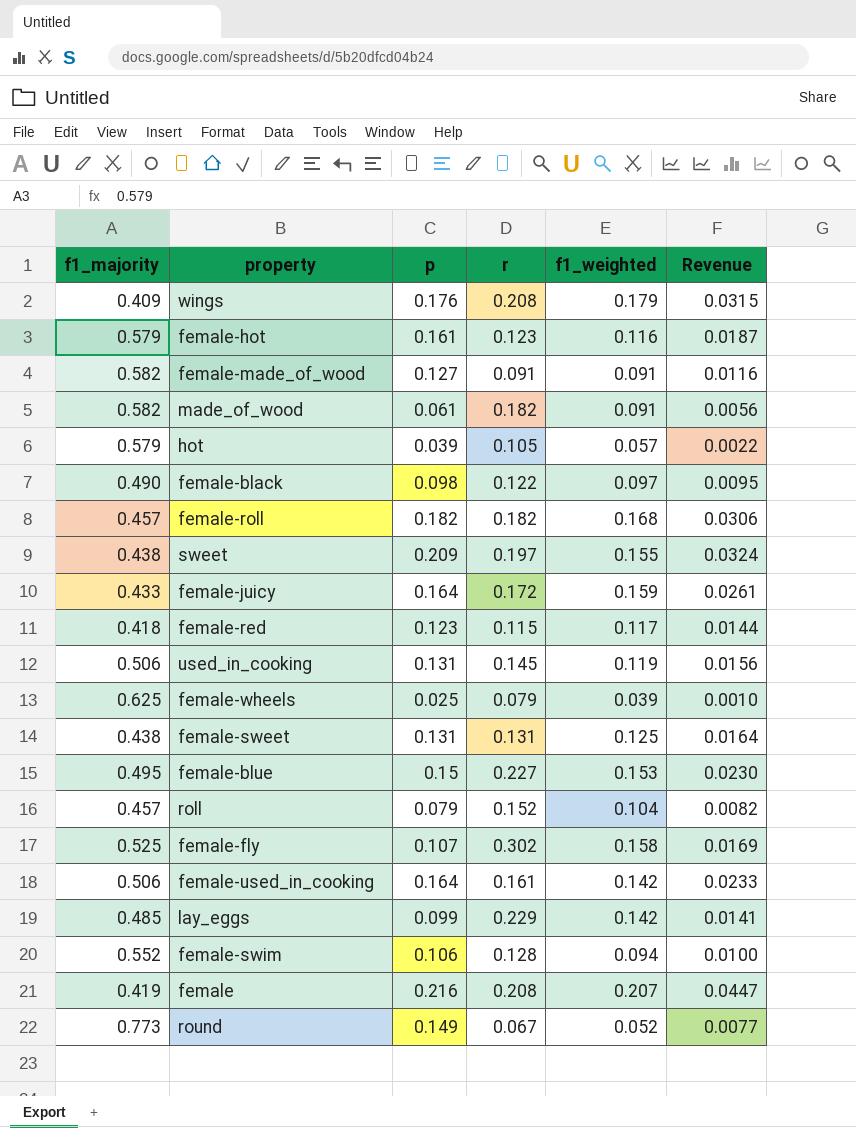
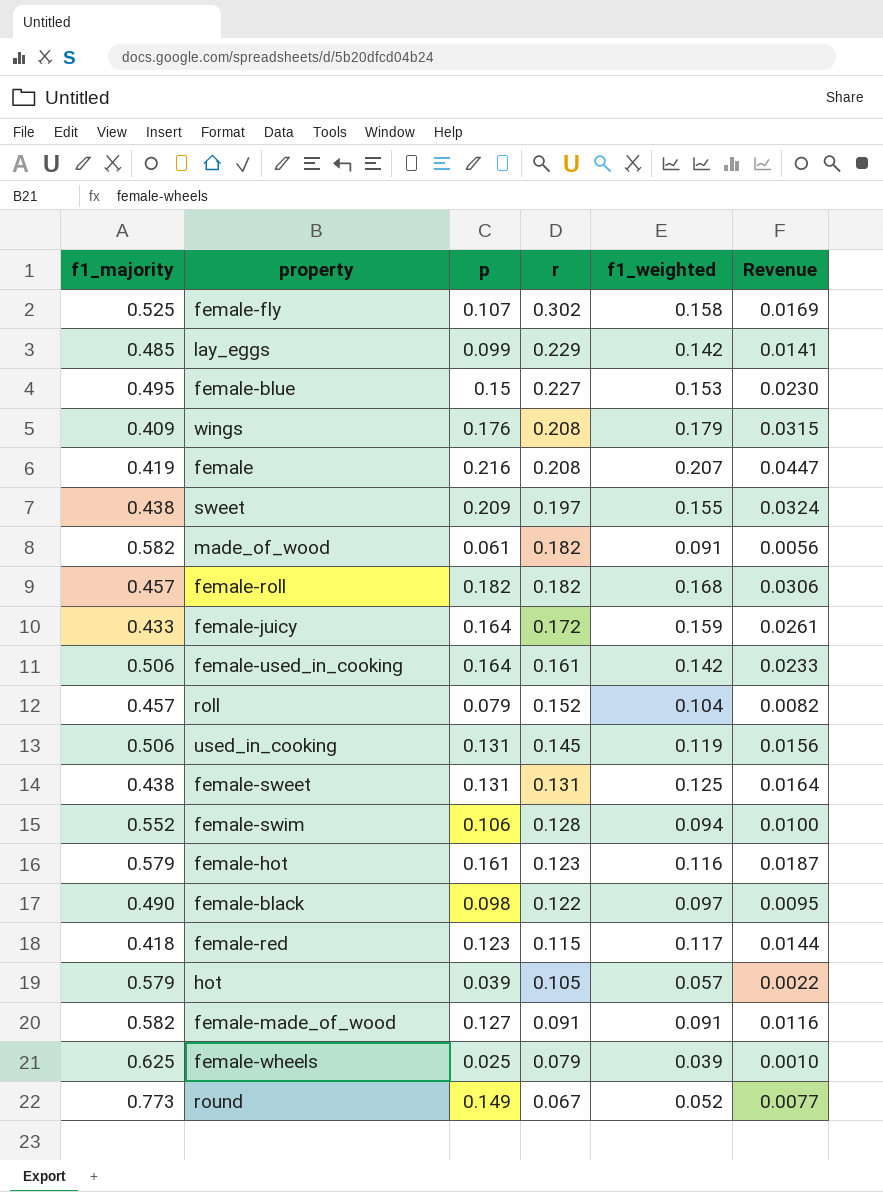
row order: none -> r descending

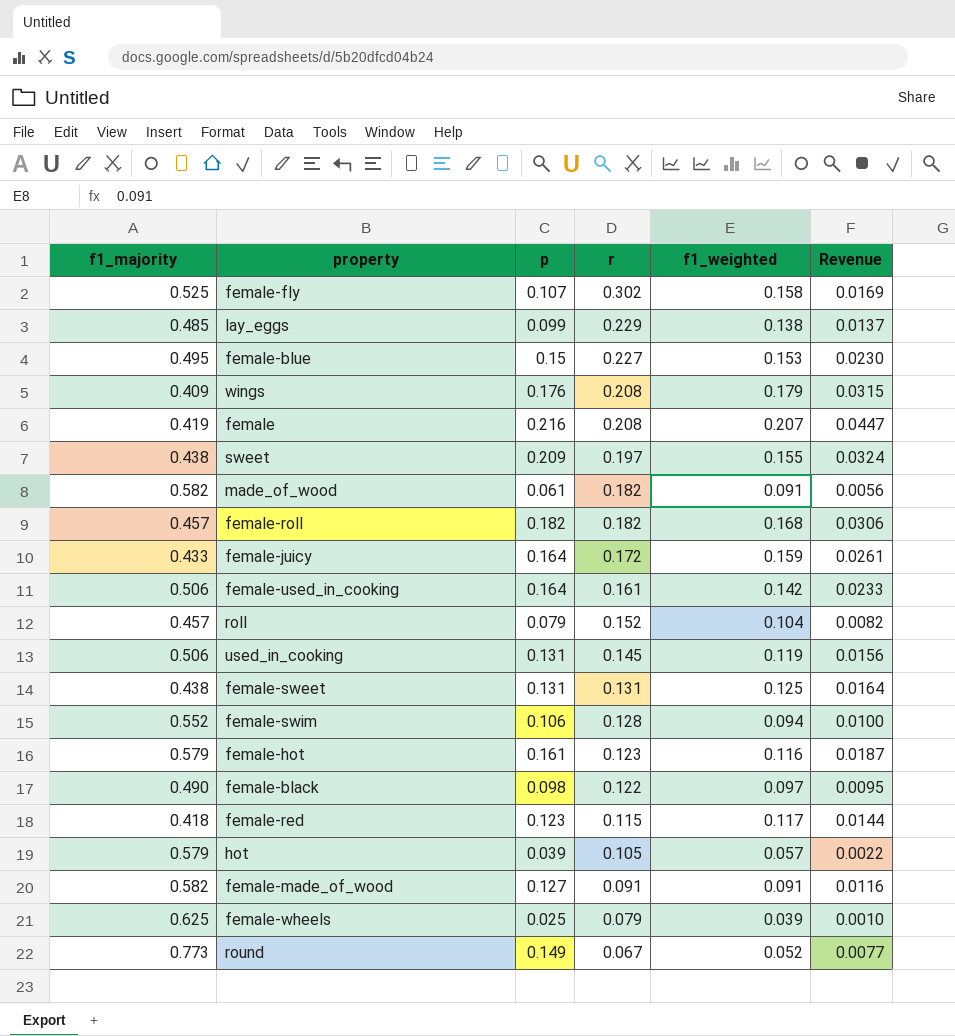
lay_eggs | f1_weighted: 0.142 -> 0.138
lay_eggs | Revenue: 0.0141 -> 0.0137

